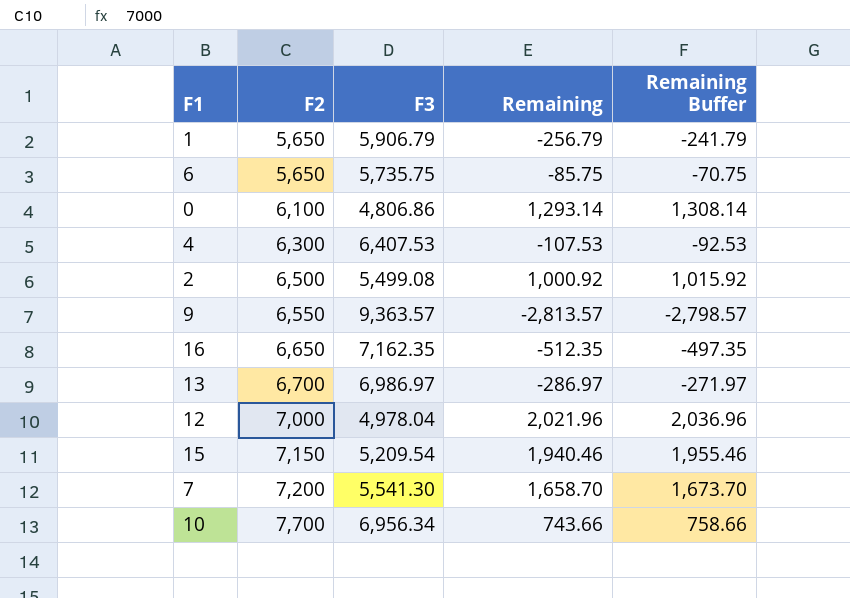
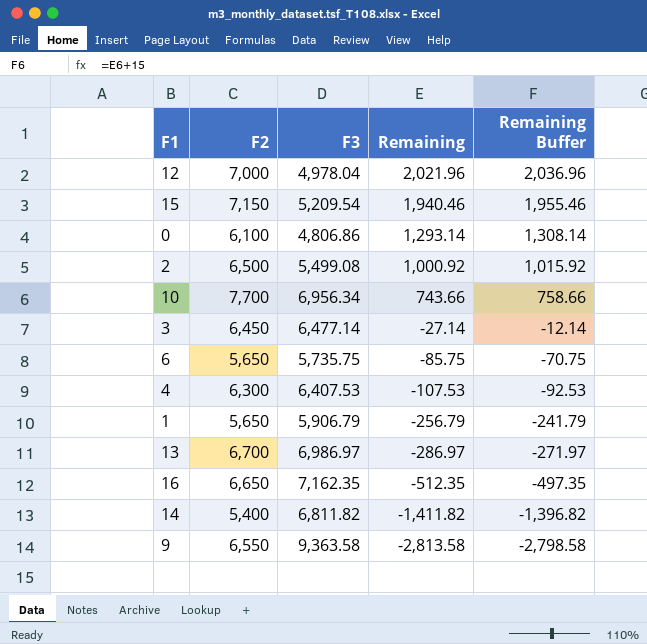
row order: F2 ascending -> Remaining descending
row 7: 7,200 | 5,541.30 | 1,658.70 | 1,673.70 -> none
row 3: none -> 6,450 | 6,477.14 | -27.14 | -12.14
row 14: none -> 5,400 | 6,811.82 | -1,411.82 | -1,396.82
9 | F3: 9,363.57 -> 9,363.58
9 | Remaining: -2,813.57 -> -2,813.58
9 | Remaining Buffer: -2,798.57 -> -2,798.58

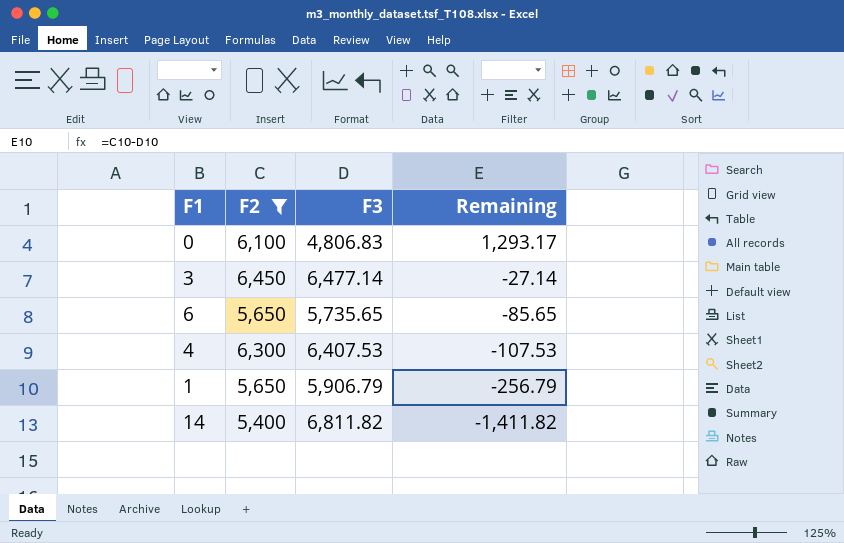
filter: none -> F2 <= 6,450
column Remaining Buffer | formula: [Remaining] + 15 -> none
0 | F3: 4,806.86 -> 4,806.83
0 | Remaining: 1,293.14 -> 1,293.17
6 | F3: 5,735.75 -> 5,735.65
6 | Remaining: -85.75 -> -85.65

